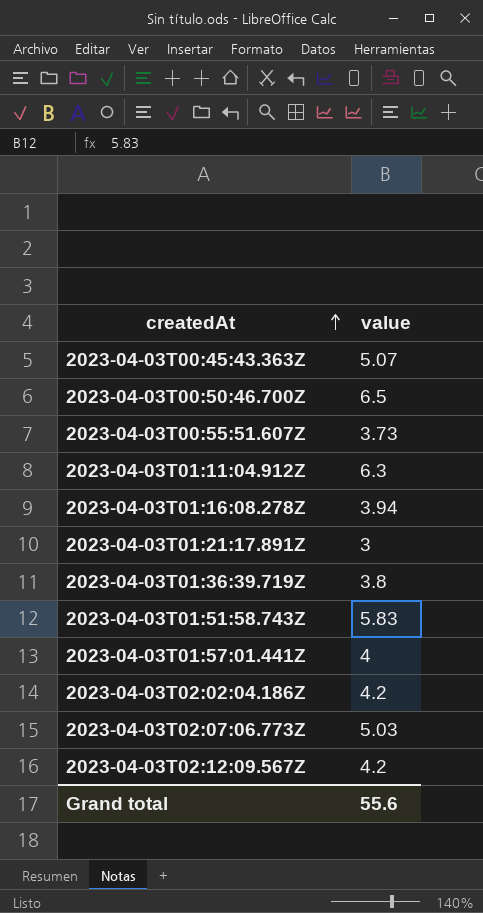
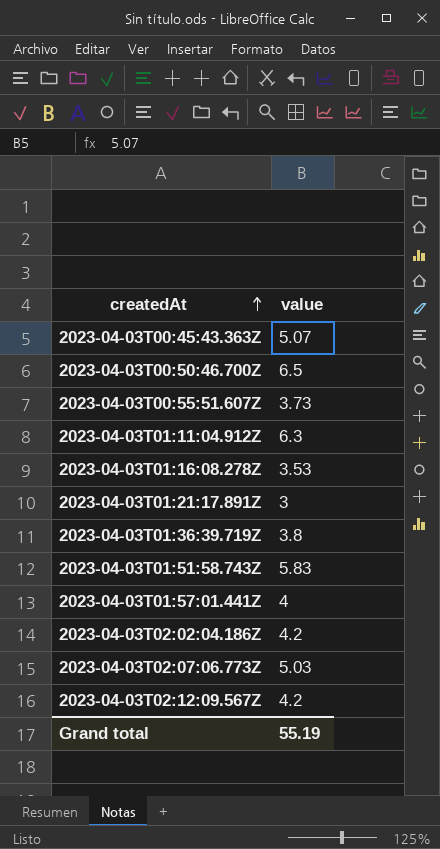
2023-04-03T01:16:08.278Z | value: 3.94 -> 3.53
Grand total | value: 55.6 -> 55.19

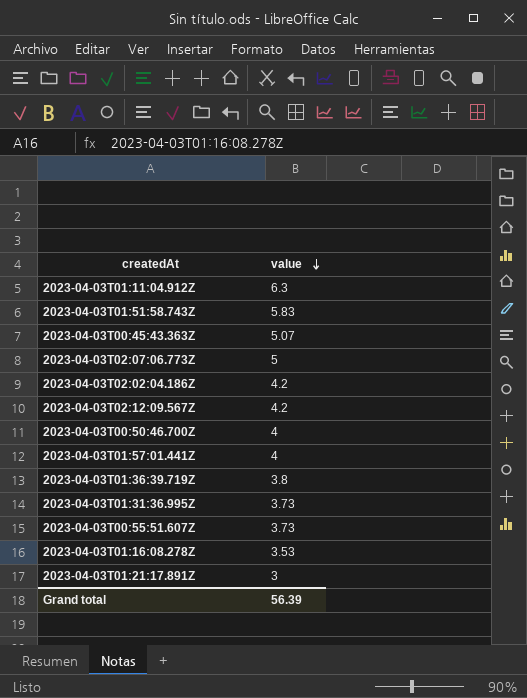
row order: createdAt ascending -> value descending
2023-04-03T02:07:06.773Z | value: 5.03 -> 5
2023-04-03T00:50:46.700Z | value: 6.5 -> 4
row 2023-04-03T01:31:36.995Z: none -> 3.73
Grand total | value: 55.19 -> 56.39

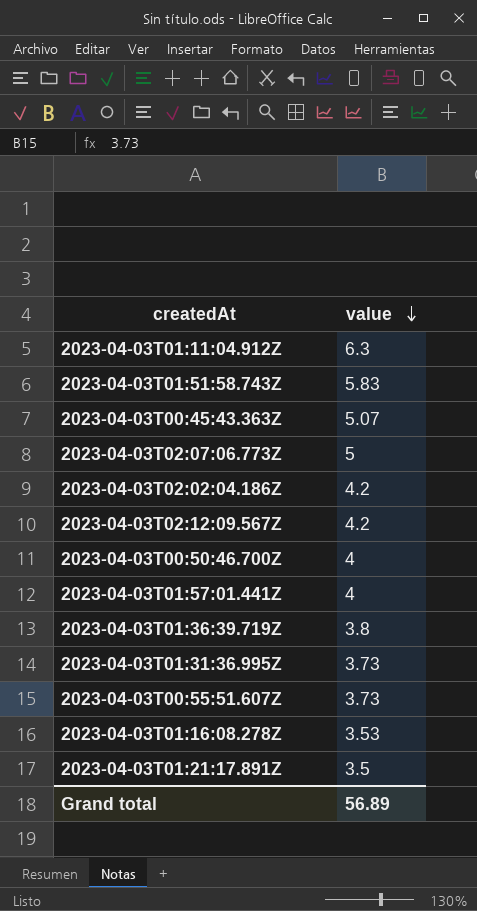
2023-04-03T01:21:17.891Z | value: 3 -> 3.5
Grand total | value: 56.39 -> 56.89

